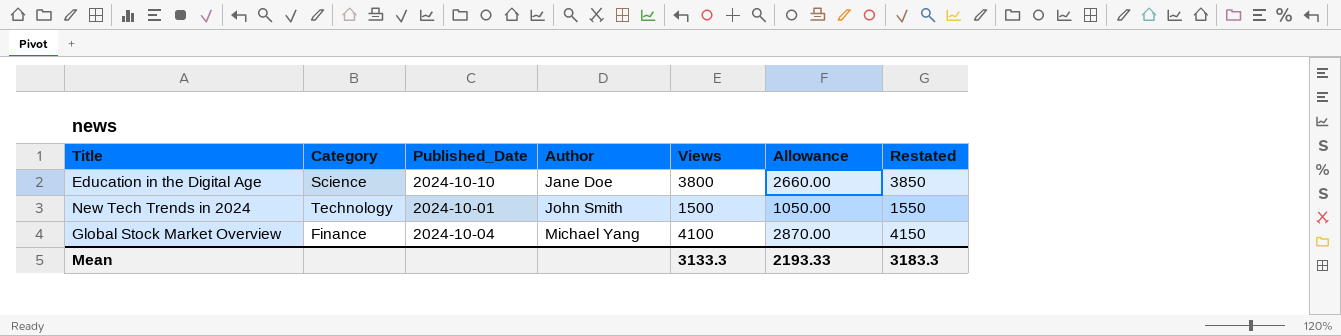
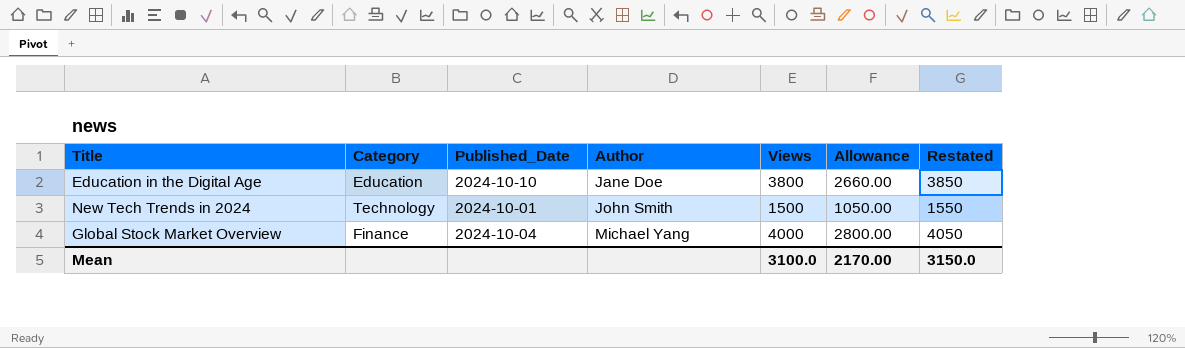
Education in the Digital Age | Category: Science -> Education
Global Stock Market Overview | Views: 4100 -> 4000
Global Stock Market Overview | Allowance: 2870.00 -> 2800.00
Global Stock Market Overview | Restated: 4150 -> 4050
Mean | Views: 3133.3 -> 3100.0
Mean | Allowance: 2193.33 -> 2170.00
Mean | Restated: 3183.3 -> 3150.0

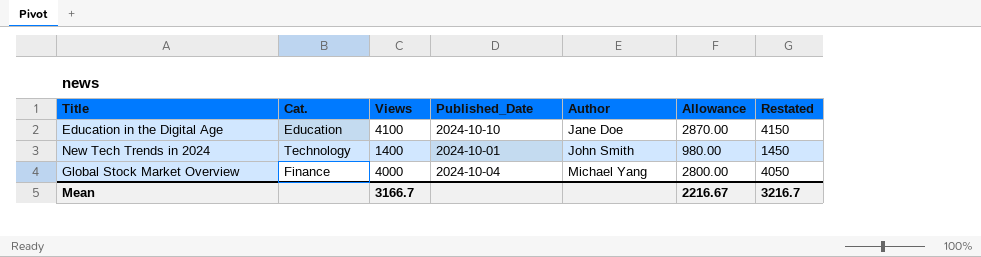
column name: Category -> Cat.
column Views | position: 5 -> 3
Education in the Digital Age | Views: 3800 -> 4100
Education in the Digital Age | Allowance: 2660.00 -> 2870.00
Education in the Digital Age | Restated: 3850 -> 4150
New Tech Trends in 2024 | Views: 1500 -> 1400
New Tech Trends in 2024 | Allowance: 1050.00 -> 980.00
New Tech Trends in 2024 | Restated: 1550 -> 1450
Mean | Views: 3100.0 -> 3166.7
Mean | Allowance: 2170.00 -> 2216.67
Mean | Restated: 3150.0 -> 3216.7

